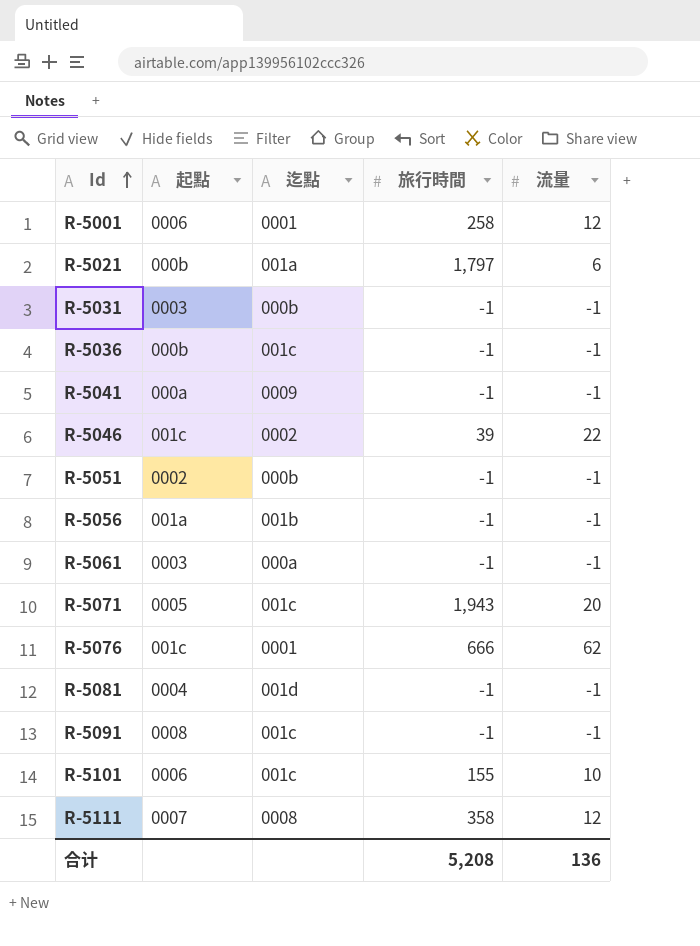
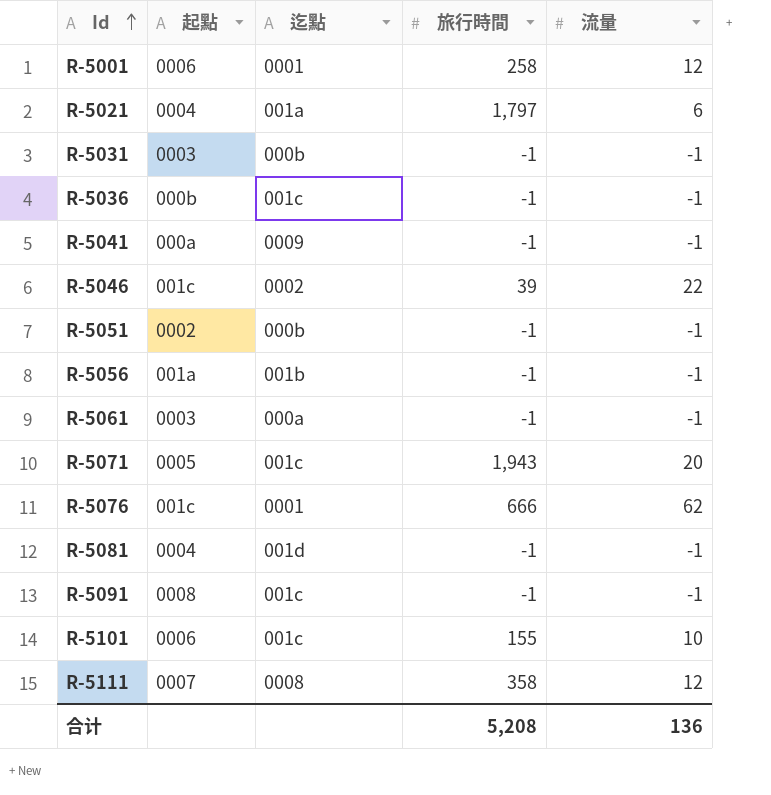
R-5021 | 起點: 000b -> 0004

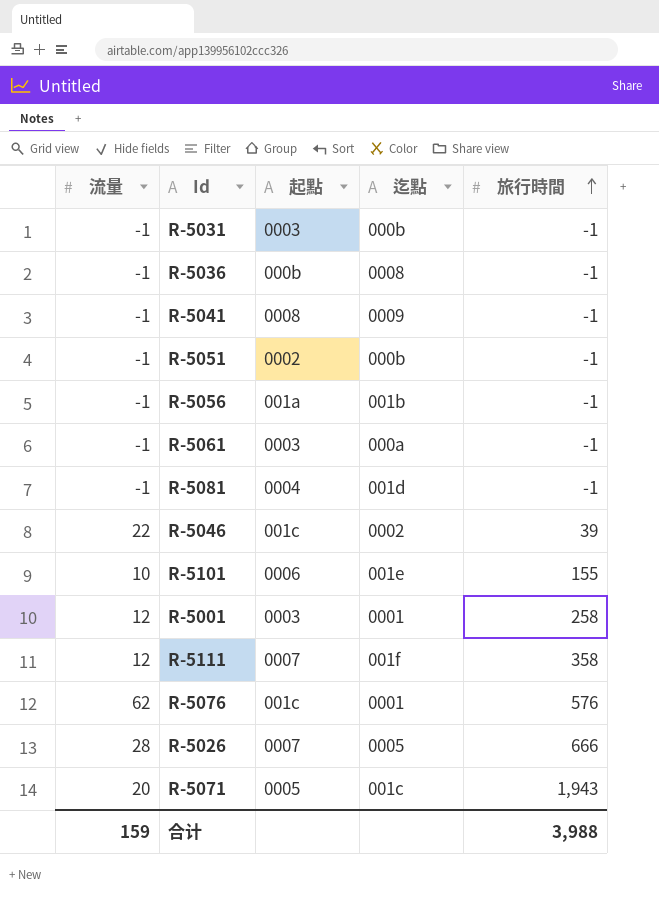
row order: Id ascending -> 旅行時間 ascending
column 流量 | position: 5 -> 1
row R-5021: 0004 | 001a | 1,797 | 6 -> none
row R-5091: 0008 | 001c | -1 | -1 -> none
R-5036 | 迄點: 001c -> 0008
R-5041 | 起點: 000a -> 0008
R-5101 | 迄點: 001c -> 001e
R-5001 | 起點: 0006 -> 0003
R-5111 | 迄點: 0008 -> 001f
R-5076 | 旅行時間: 666 -> 576
row R-5026: none -> 28 | 0007 | 0005 | 666
合计 | 流量: 136 -> 159
合计 | 旅行時間: 5,208 -> 3,988

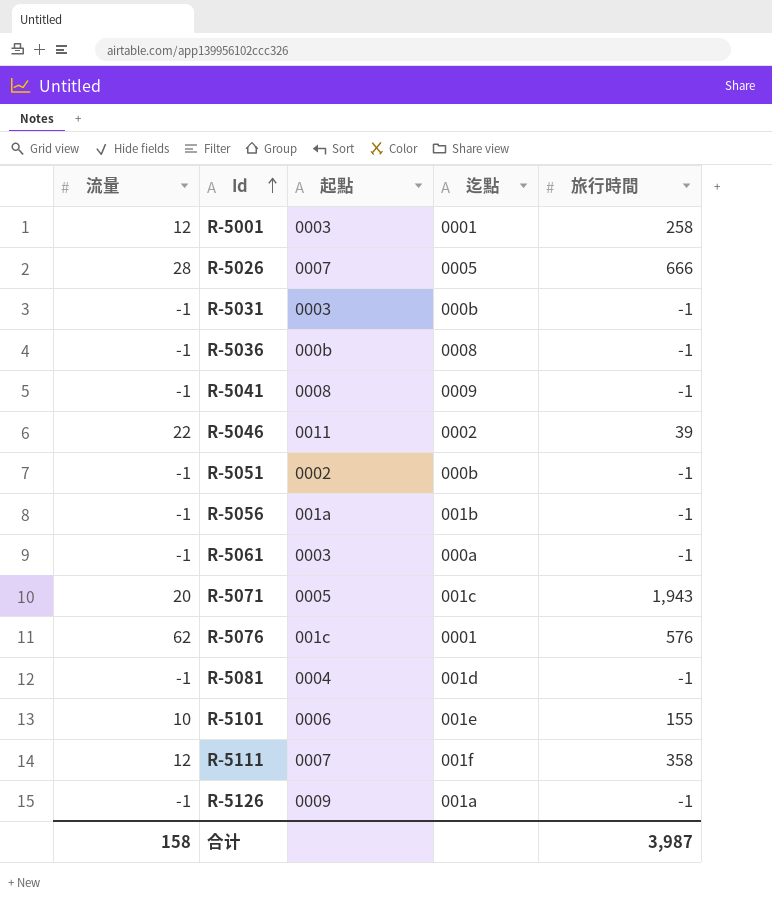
row order: 旅行時間 ascending -> Id ascending
R-5046 | 起點: 001c -> 0011
row R-5126: none -> -1 | 0009 | 001a | -1
合计 | 流量: 159 -> 158
合计 | 旅行時間: 3,988 -> 3,987

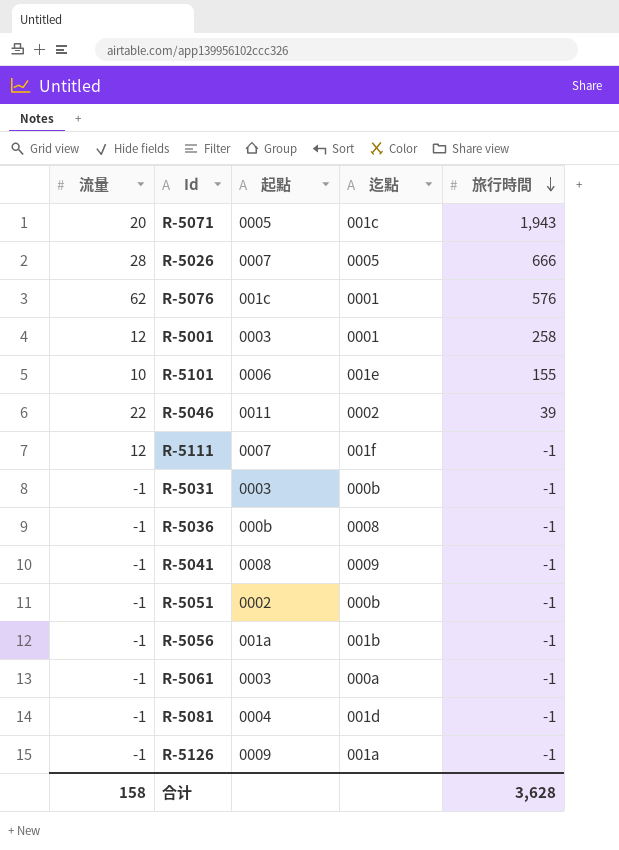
row order: Id ascending -> 旅行時間 descending
R-5111 | 旅行時間: 358 -> -1
合计 | 旅行時間: 3,987 -> 3,628

